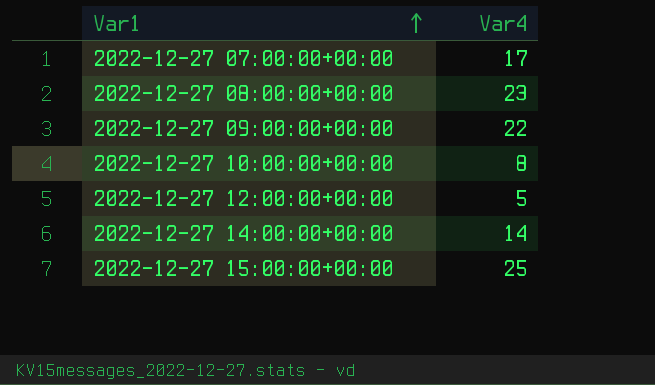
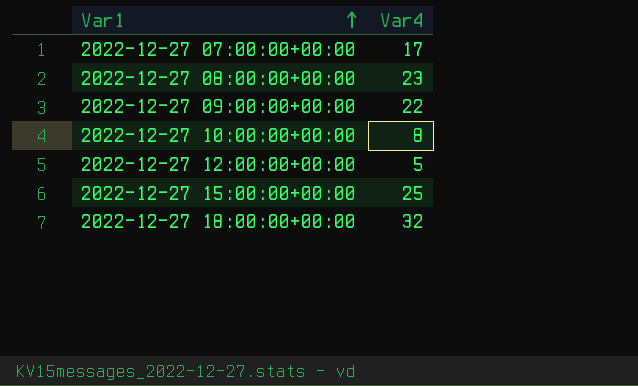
row 2022-12-27 14:00:00+00:00: 14 -> none
row 2022-12-27 18:00:00+00:00: none -> 32

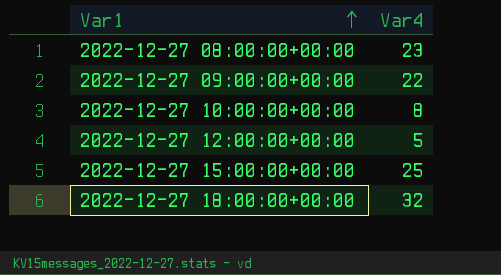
row 2022-12-27 07:00:00+00:00: 17 -> none

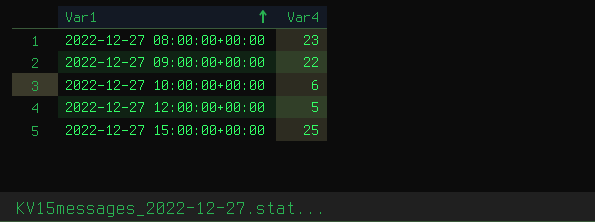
row 2022-12-27 18:00:00+00:00: 32 -> none
2022-12-27 10:00:00+00:00 | Var4: 8 -> 6

